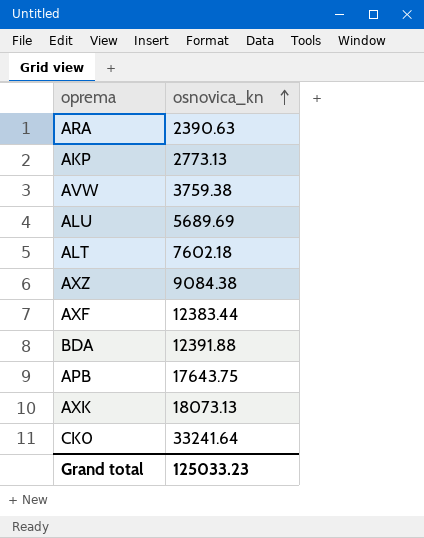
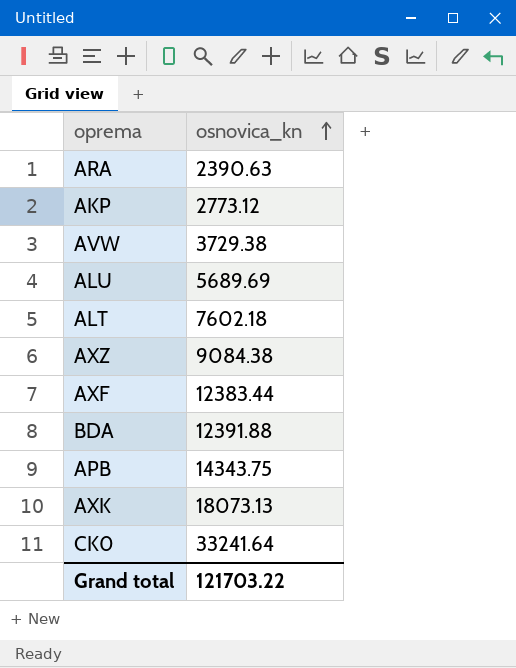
AKP | osnovica_kn: 2773.13 -> 2773.12
AVW | osnovica_kn: 3759.38 -> 3729.38
APB | osnovica_kn: 17643.75 -> 14343.75
Grand total | osnovica_kn: 125033.23 -> 121703.22

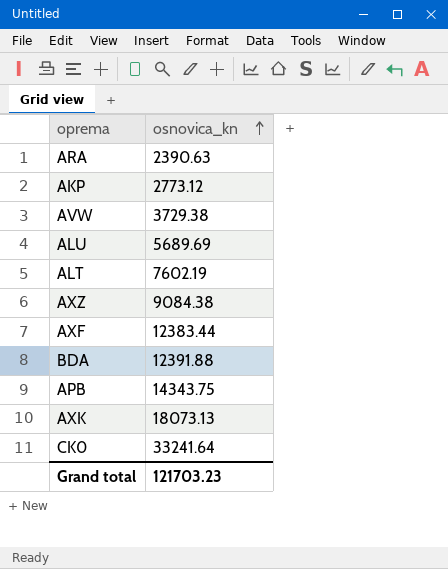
ALT | osnovica_kn: 7602.18 -> 7602.19
Grand total | osnovica_kn: 121703.22 -> 121703.23

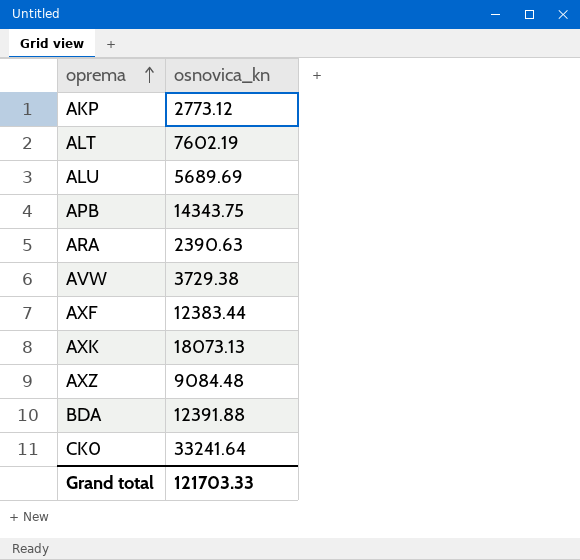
row order: osnovica_kn ascending -> oprema ascending
AXZ | osnovica_kn: 9084.38 -> 9084.48
Grand total | osnovica_kn: 121703.23 -> 121703.33

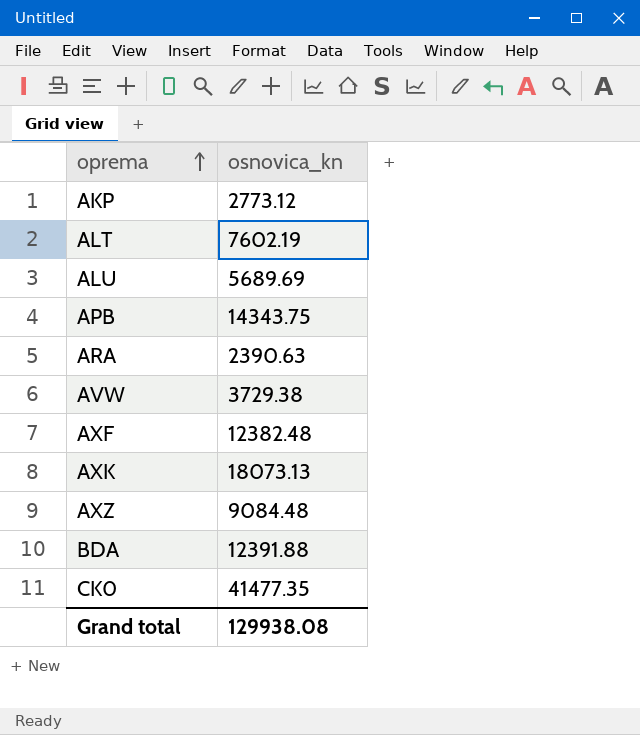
AXF | osnovica_kn: 12383.44 -> 12382.48
CK0 | osnovica_kn: 33241.64 -> 41477.35
Grand total | osnovica_kn: 121703.33 -> 129938.08

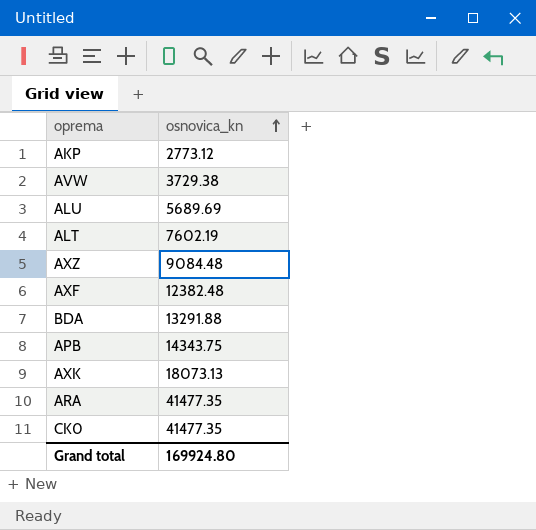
row order: oprema ascending -> osnovica_kn ascending
BDA | osnovica_kn: 12391.88 -> 13291.88
ARA | osnovica_kn: 2390.63 -> 41477.35
Grand total | osnovica_kn: 129938.08 -> 169924.80

